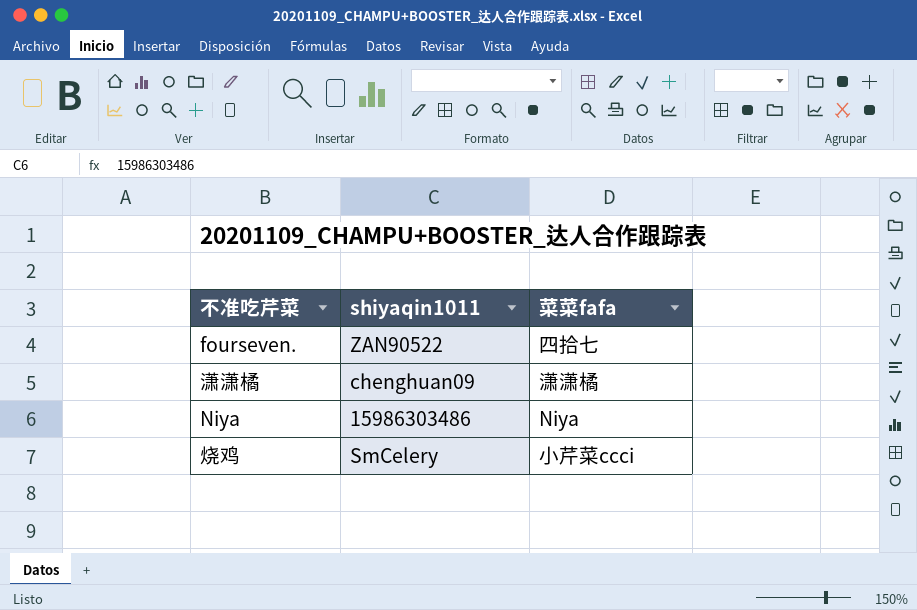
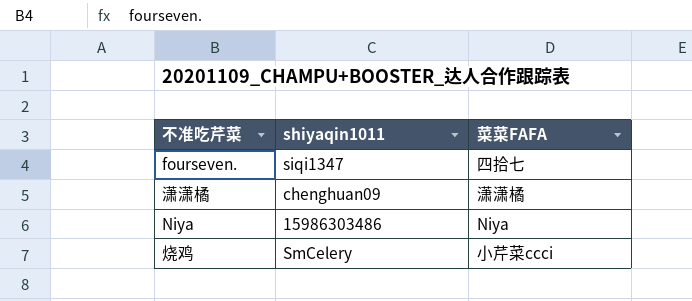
column name: 菜菜fafa -> 菜菜FAFA
fourseven. | shiyaqin1011: ZAN90522 -> siqi1347

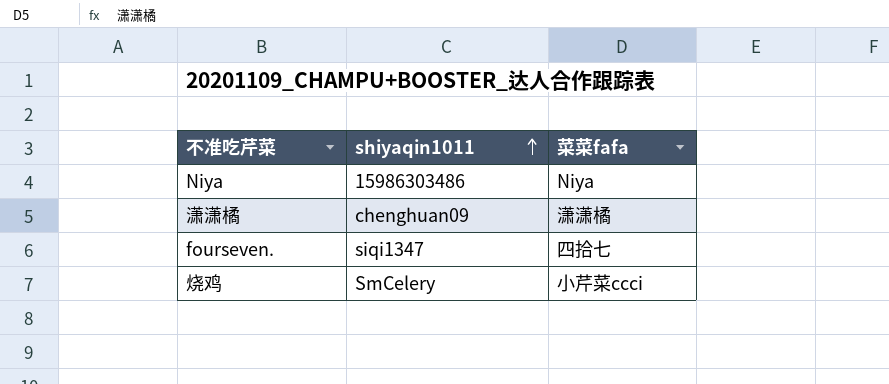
row order: none -> shiyaqin1011 ascending
column name: 菜菜FAFA -> 菜菜fafa

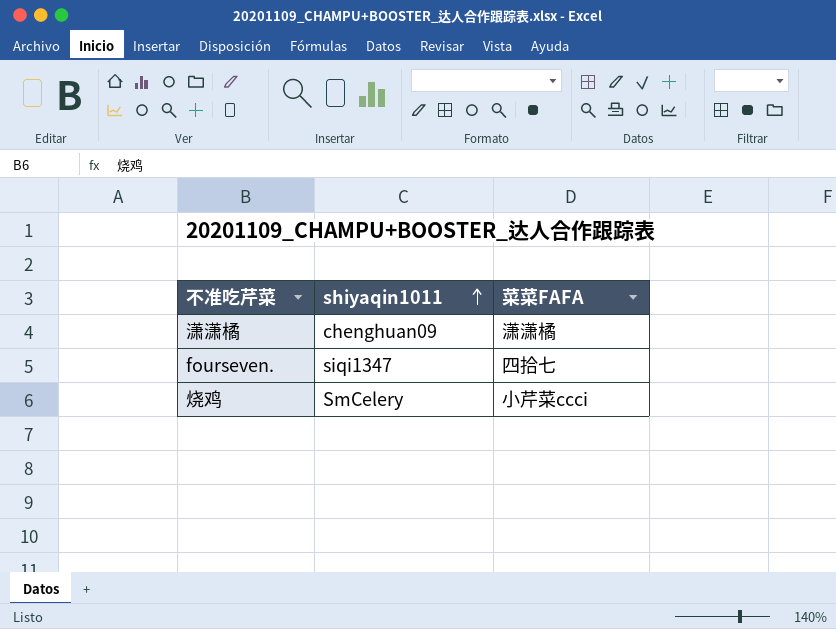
column name: 菜菜fafa -> 菜菜FAFA
row Niya: 15986303486 | Niya -> none

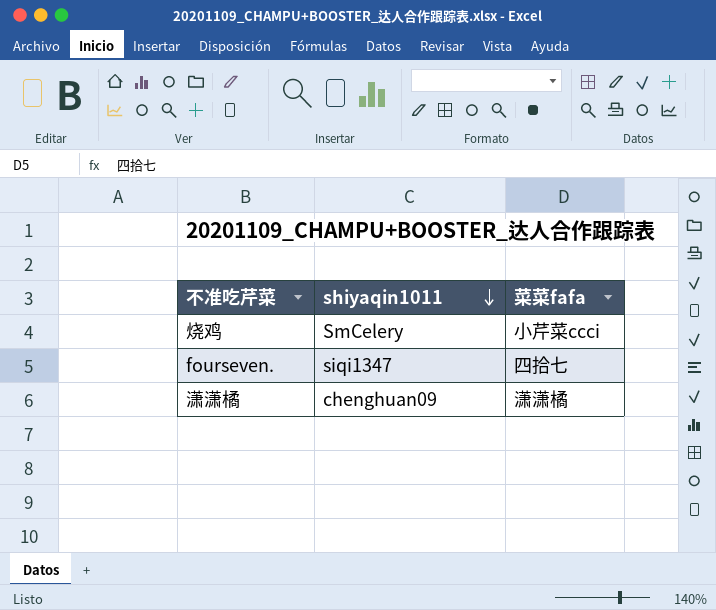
row order: shiyaqin1011 ascending -> shiyaqin1011 descending
column name: 菜菜FAFA -> 菜菜fafa

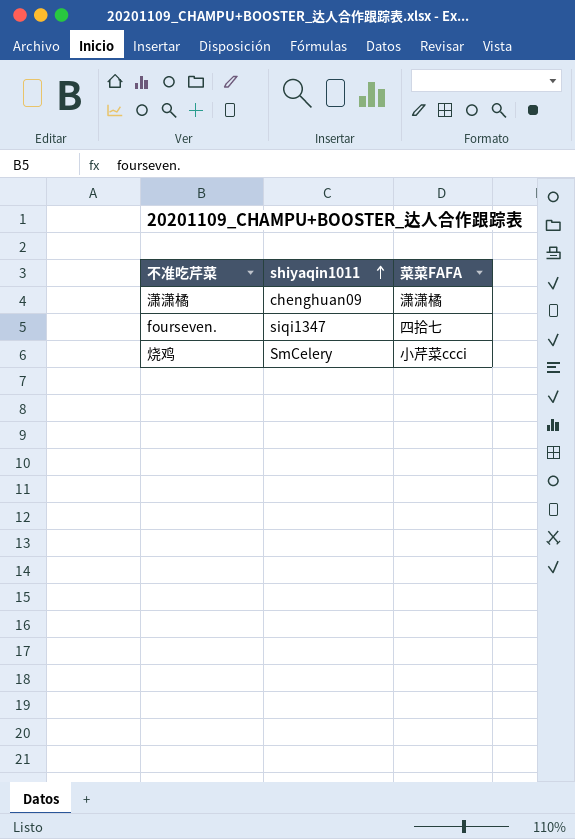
row order: shiyaqin1011 descending -> shiyaqin1011 ascending
column name: 菜菜fafa -> 菜菜FAFA

